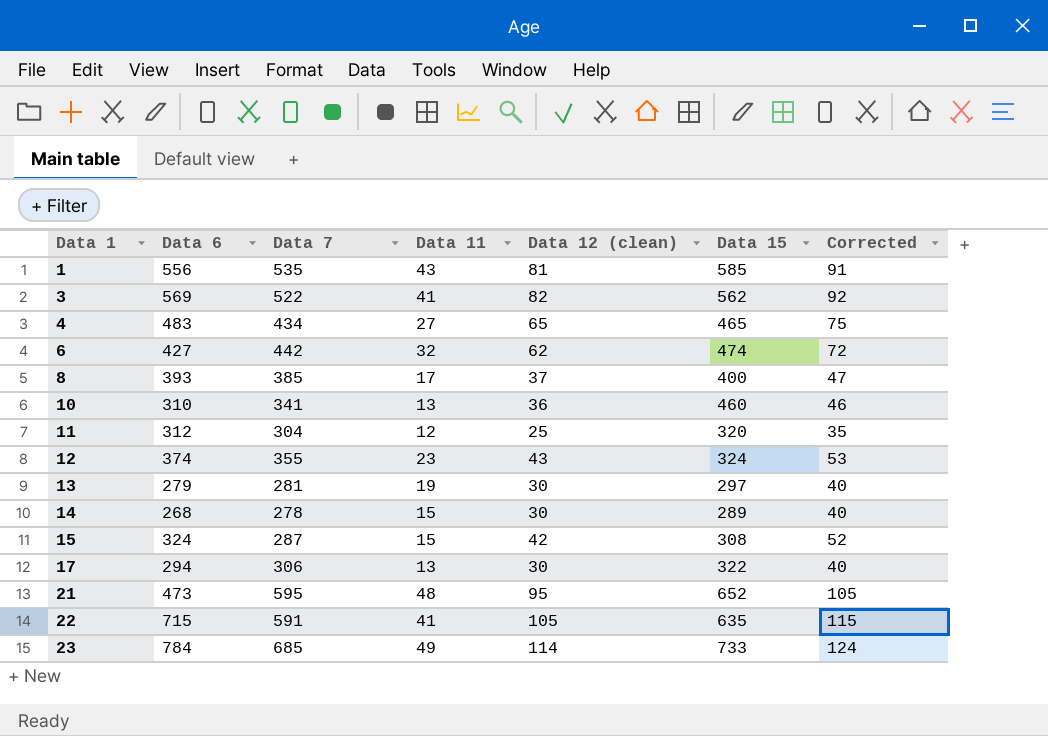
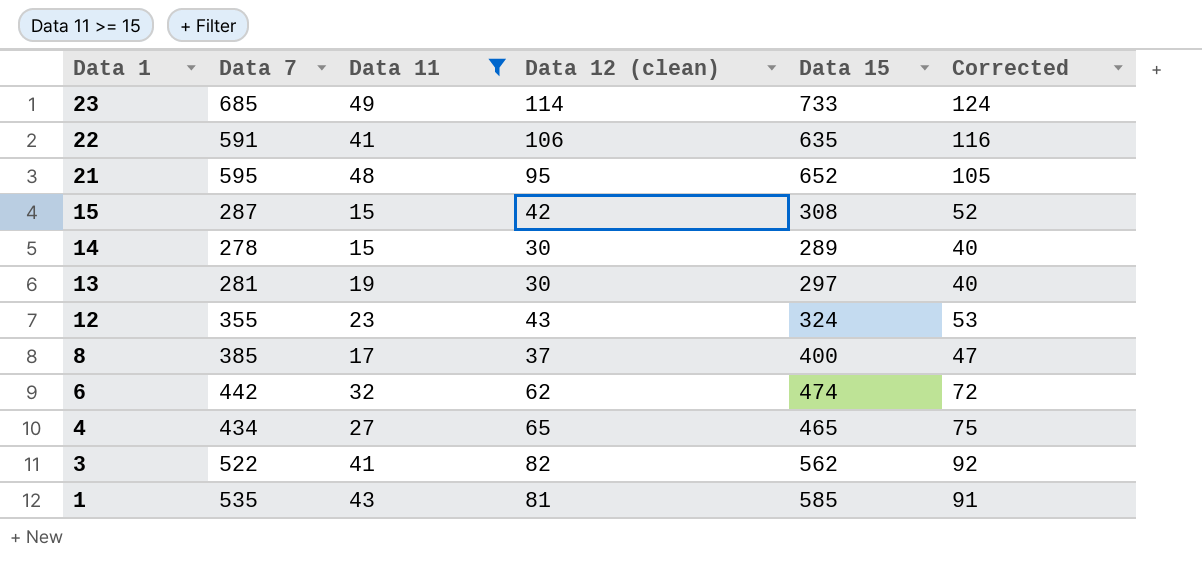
filter: none -> Data 11 >= 15
row order: Data 1 ascending -> Data 1 descending
column Data 6 | position: 2 -> none
22 | Data 12 (clean): 105 -> 106
22 | Corrected: 115 -> 116

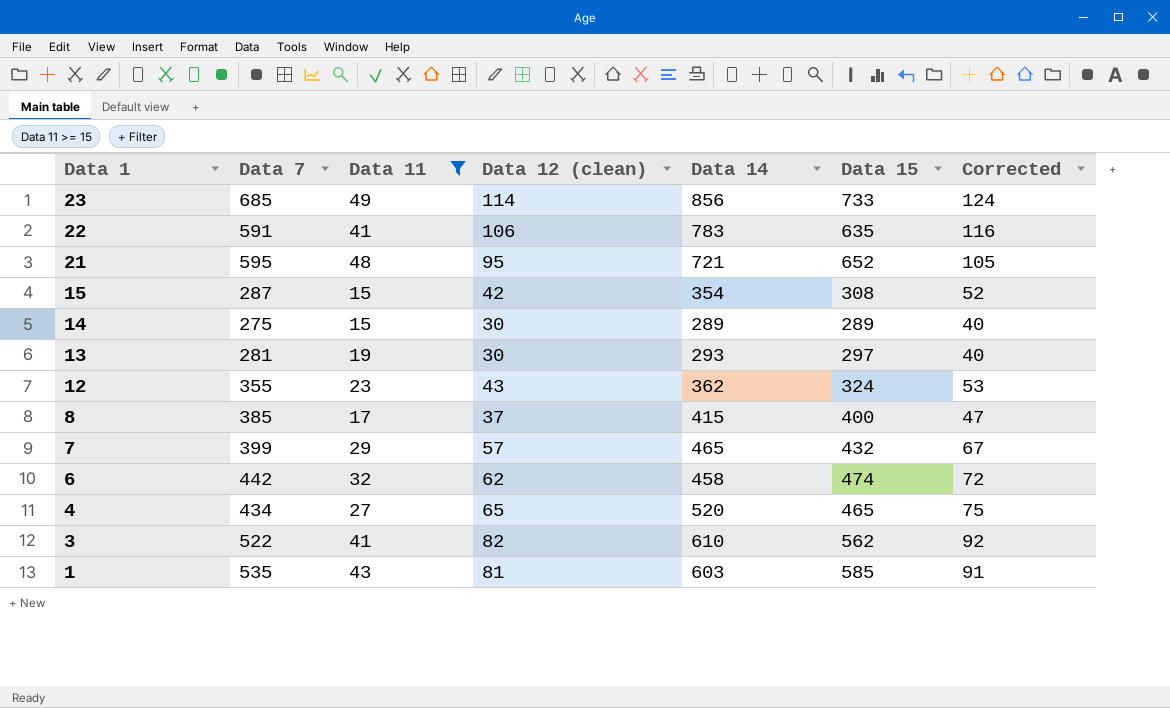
column Data 14 | position: none -> 5
14 | Data 7: 278 -> 275
row 7: none -> 399 | 29 | 57 | 465 | 432 | 67

